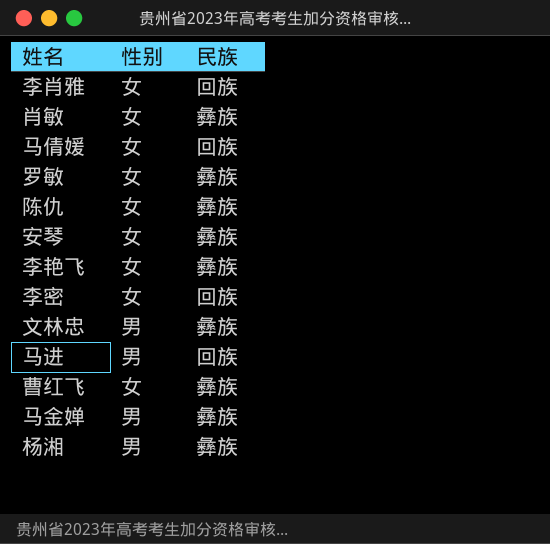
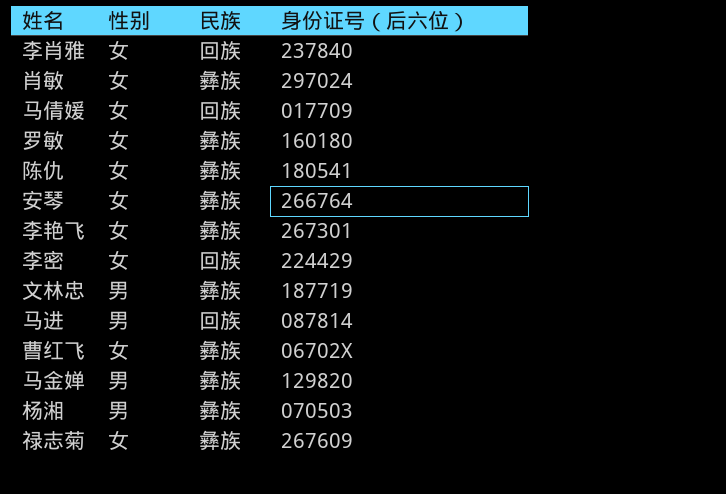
column 身份证号（后六位） | position: none -> 4
row 禄志菊: none -> 女 | 彝族 | 267609

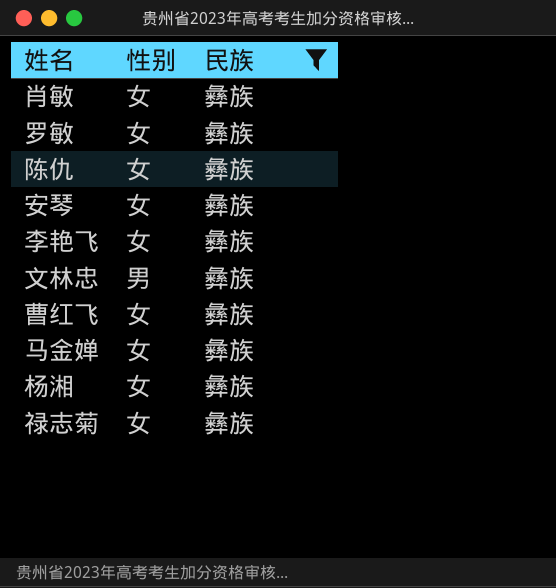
filter: none -> 民族 = 彝族
column 身份证号（后六位） | position: 4 -> none
马金婵 | 性别: 男 -> 女
杨湘 | 性别: 男 -> 女

